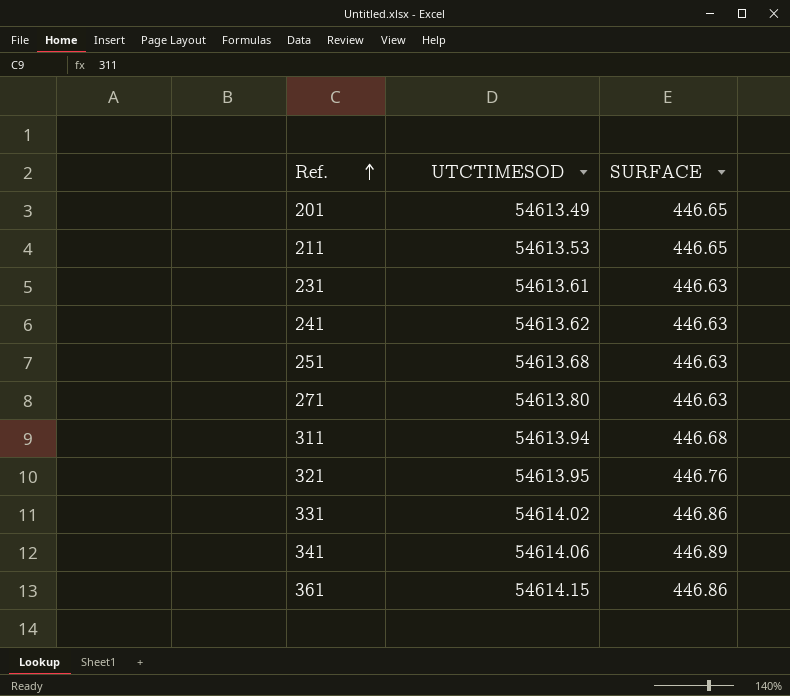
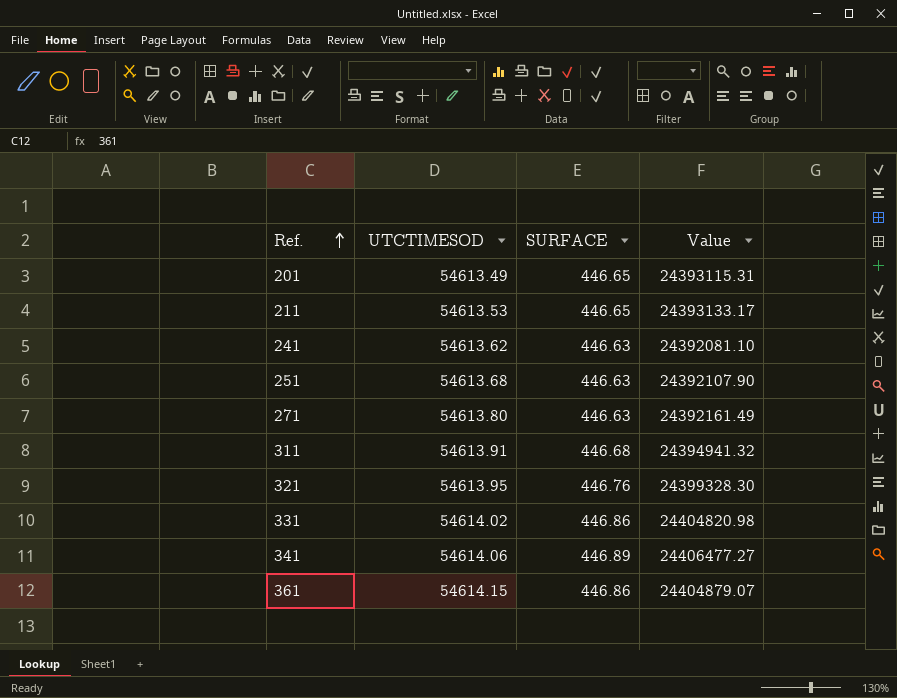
column Value | formula: none -> [UTCTIMESOD] * [SURFACE]
row 231: 54613.61 | 446.63 -> none
311 | UTCTIMESOD: 54613.94 -> 54613.91

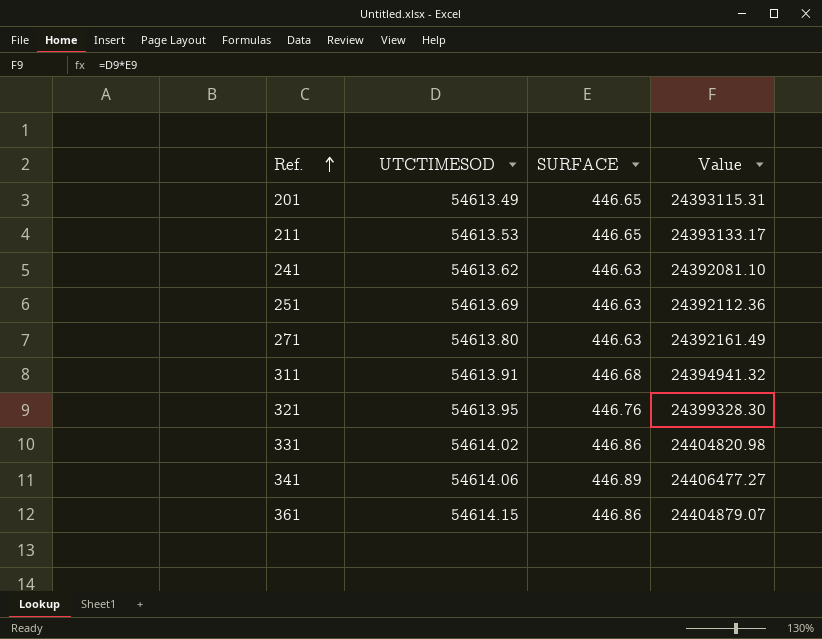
251 | UTCTIMESOD: 54613.68 -> 54613.69
251 | Value: 24392107.90 -> 24392112.36

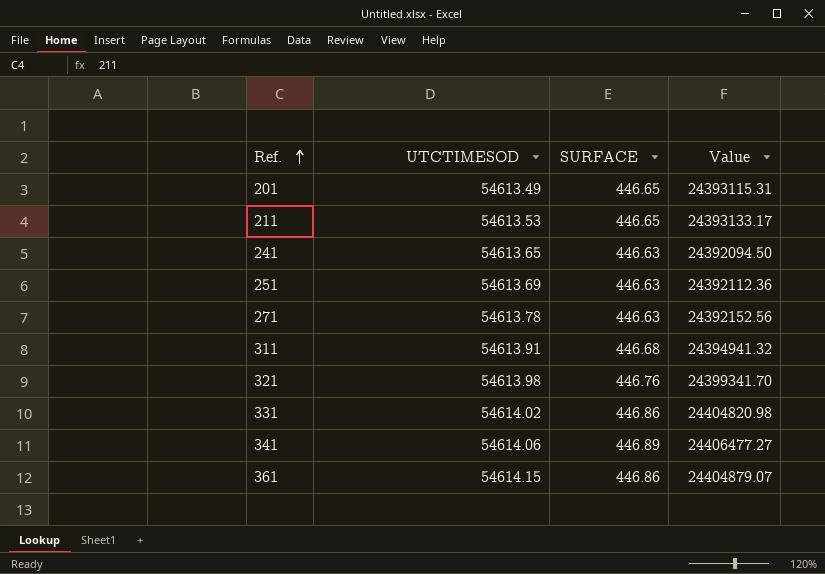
241 | UTCTIMESOD: 54613.62 -> 54613.65
241 | Value: 24392081.10 -> 24392094.50
271 | UTCTIMESOD: 54613.80 -> 54613.78
271 | Value: 24392161.49 -> 24392152.56
321 | UTCTIMESOD: 54613.95 -> 54613.98
321 | Value: 24399328.30 -> 24399341.70

